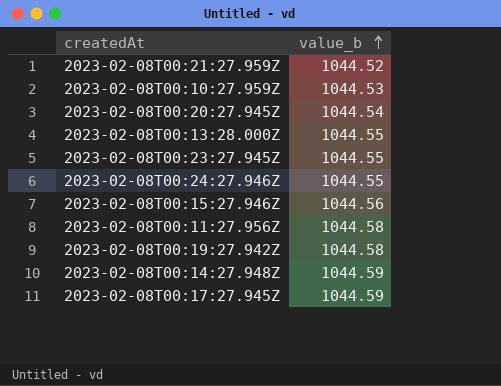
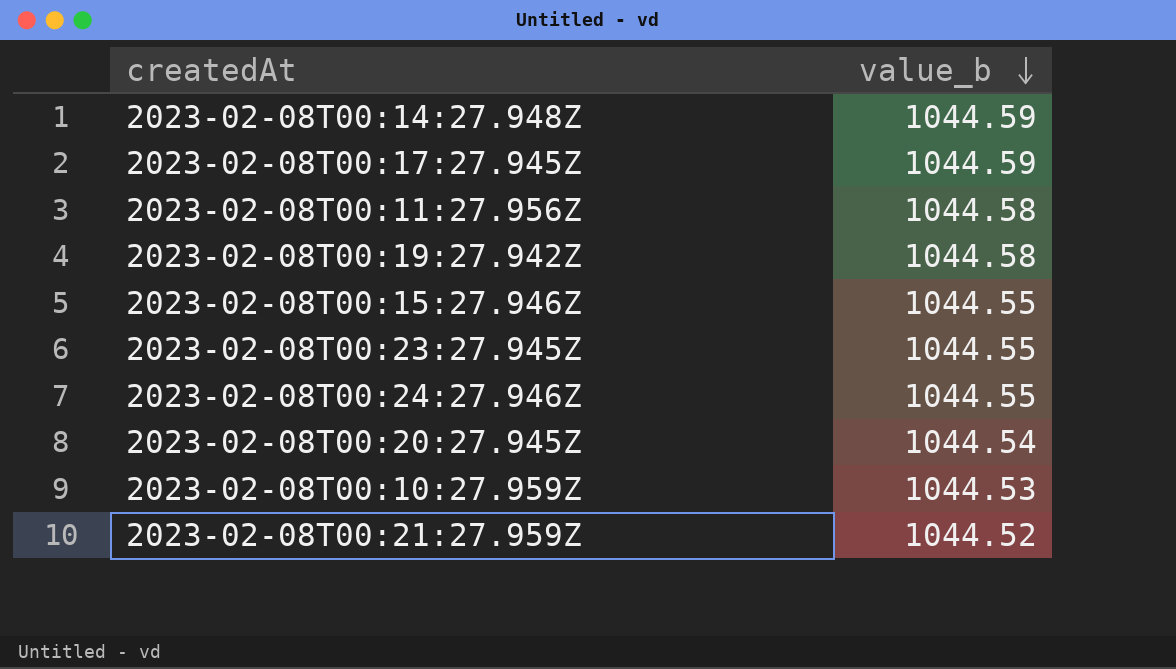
row order: value_b ascending -> value_b descending
row 2023-02-08T00:13:28.000Z: 1044.55 -> none
2023-02-08T00:15:27.946Z | value_b: 1044.56 -> 1044.55

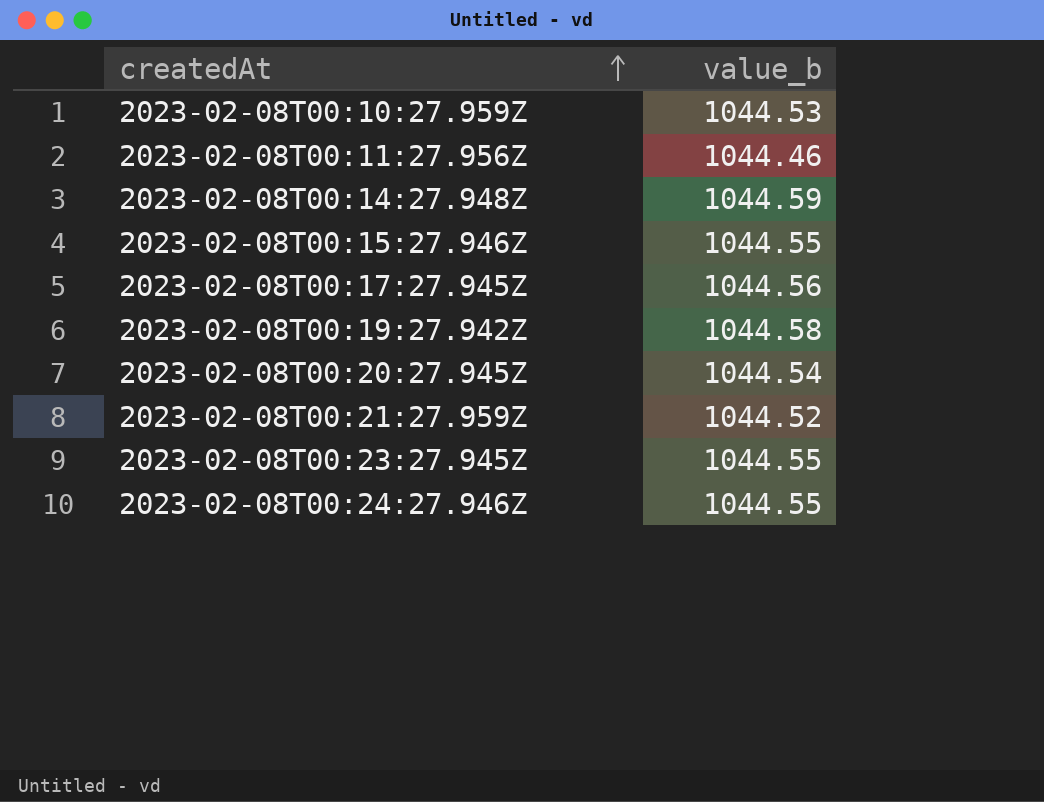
row order: value_b descending -> createdAt ascending
2023-02-08T00:11:27.956Z | value_b: 1044.58 -> 1044.46
2023-02-08T00:17:27.945Z | value_b: 1044.59 -> 1044.56

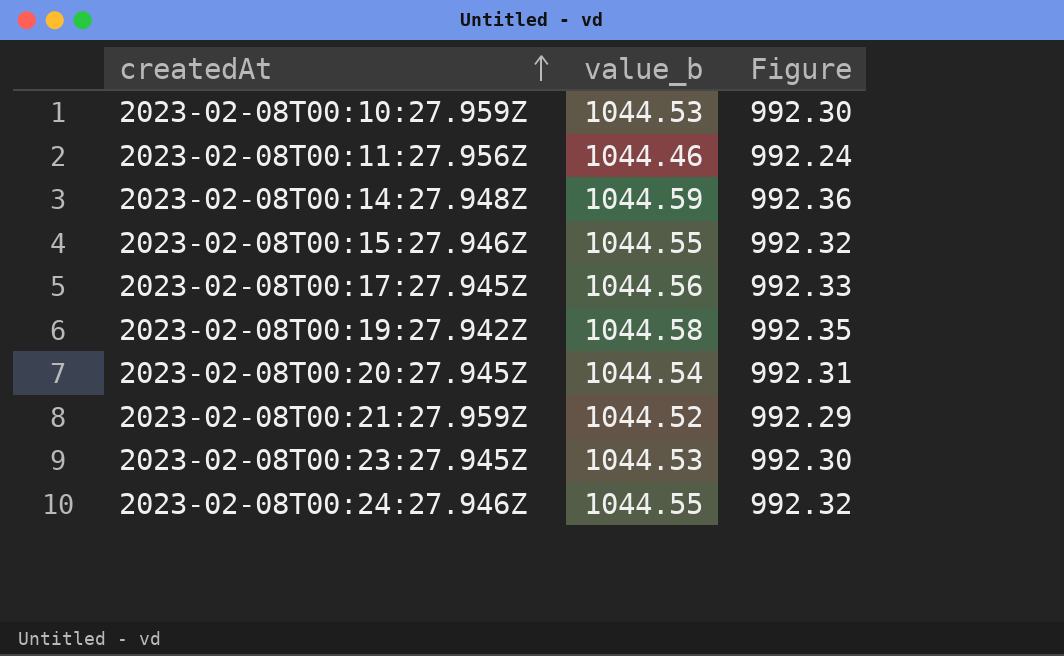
column Figure | formula: none -> [value_b] * 0.95
2023-02-08T00:23:27.945Z | value_b: 1044.55 -> 1044.53

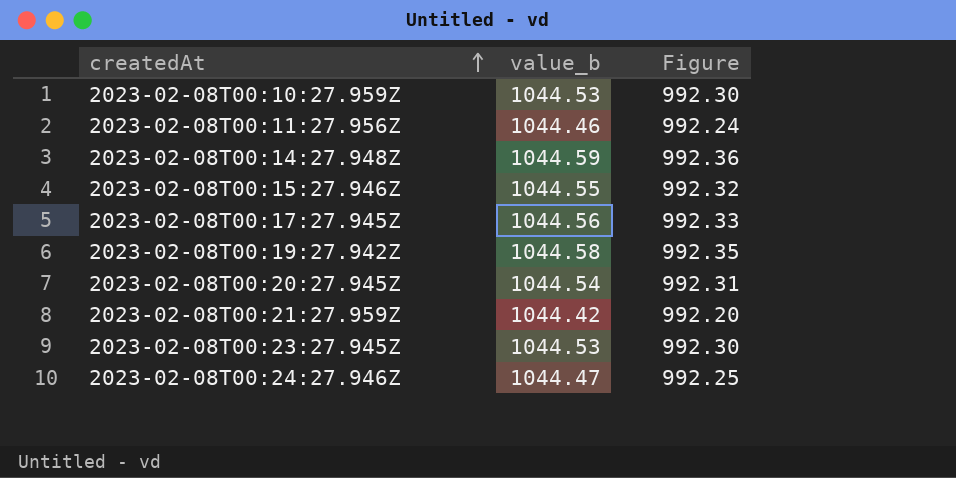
2023-02-08T00:21:27.959Z | value_b: 1044.52 -> 1044.42
2023-02-08T00:21:27.959Z | Figure: 992.29 -> 992.20
2023-02-08T00:24:27.946Z | value_b: 1044.55 -> 1044.47
2023-02-08T00:24:27.946Z | Figure: 992.32 -> 992.25

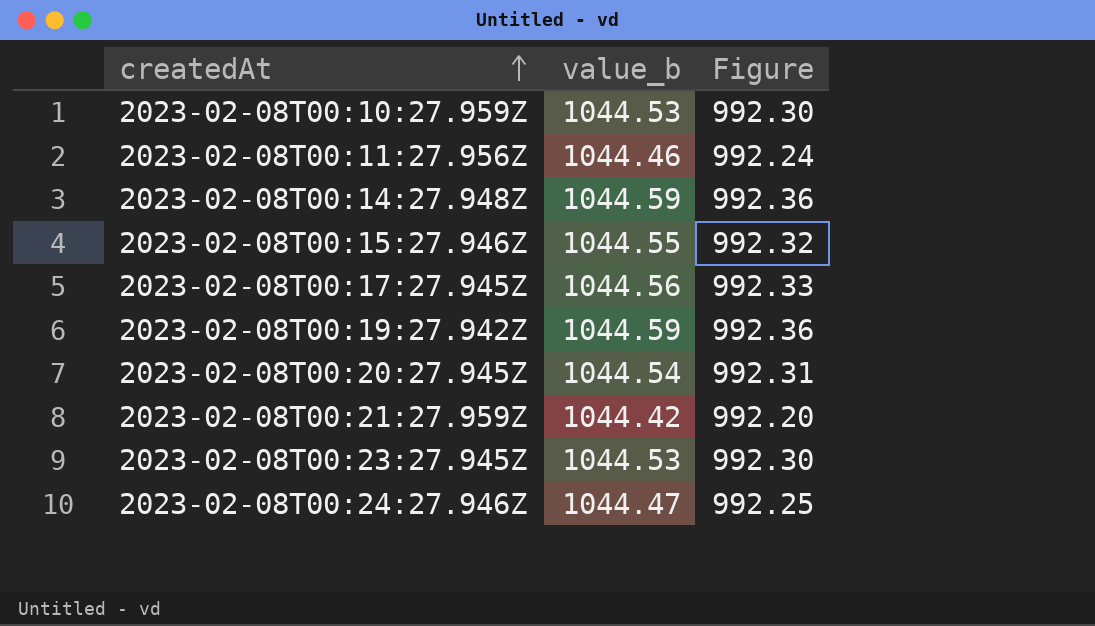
2023-02-08T00:19:27.942Z | value_b: 1044.58 -> 1044.59
2023-02-08T00:19:27.942Z | Figure: 992.35 -> 992.36

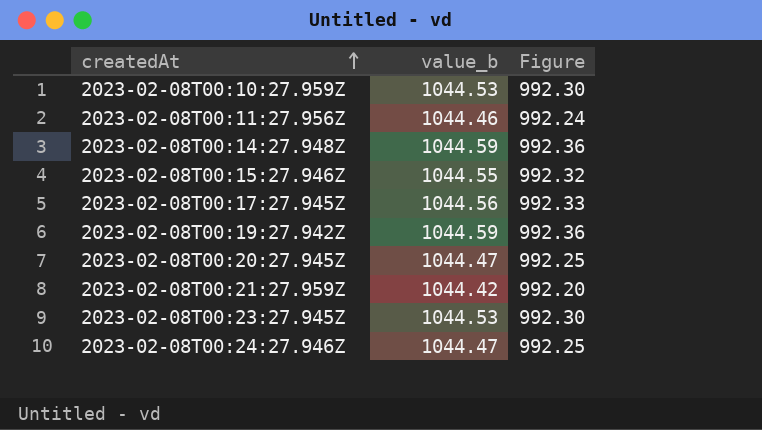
2023-02-08T00:20:27.945Z | value_b: 1044.54 -> 1044.47
2023-02-08T00:20:27.945Z | Figure: 992.31 -> 992.25

